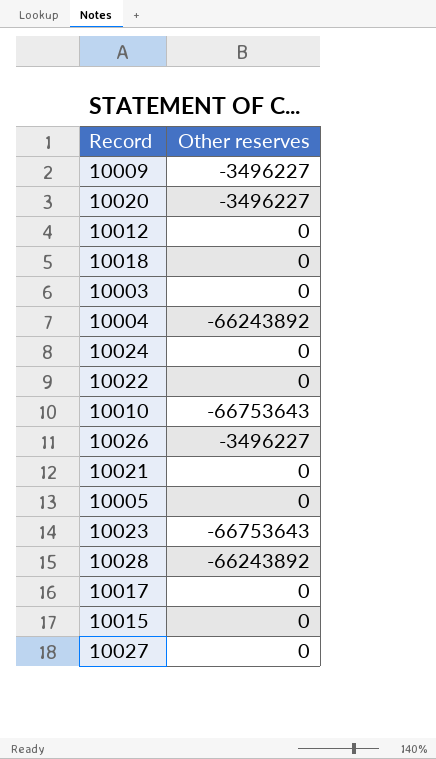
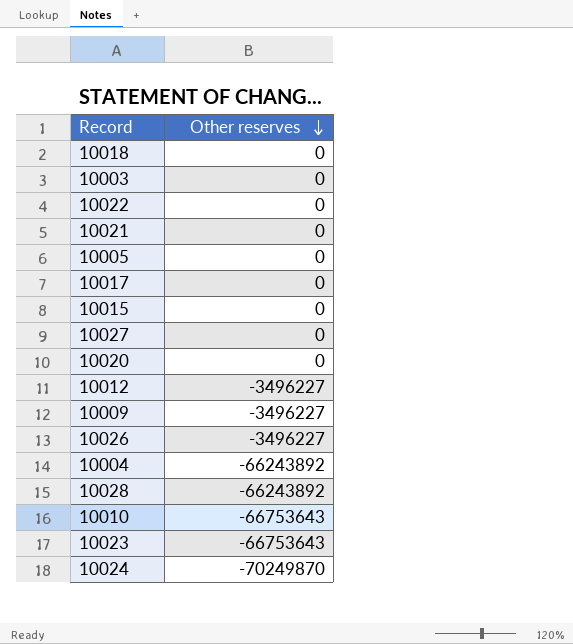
row order: none -> Other reserves descending
10020 | Other reserves: -3496227 -> 0
10012 | Other reserves: 0 -> -3496227
10024 | Other reserves: 0 -> -70249870

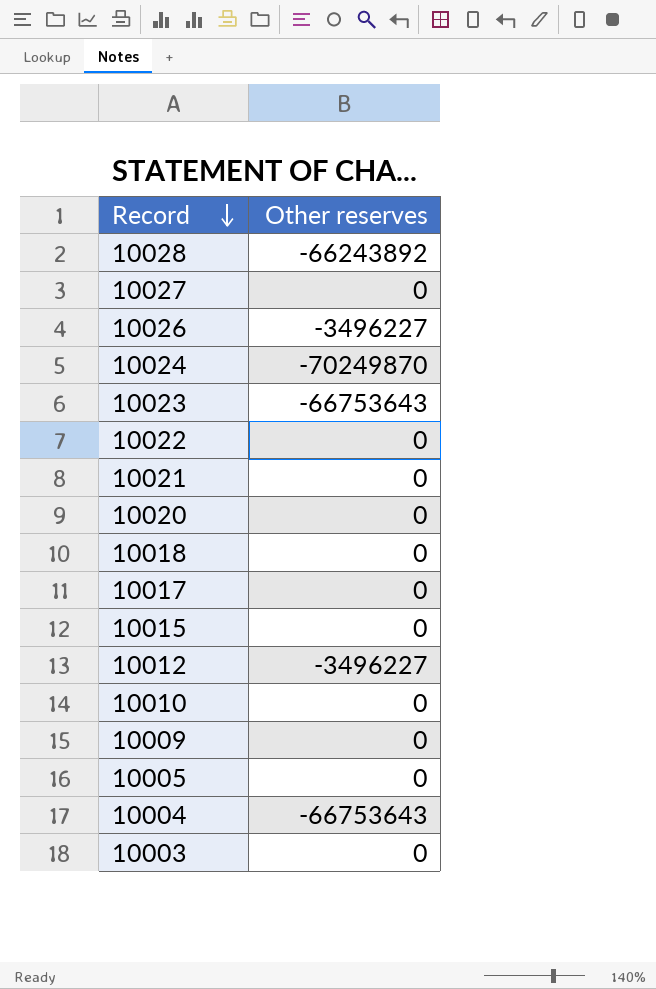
row order: Other reserves descending -> Record descending
10010 | Other reserves: -66753643 -> 0
10009 | Other reserves: -3496227 -> 0
10004 | Other reserves: -66243892 -> -66753643

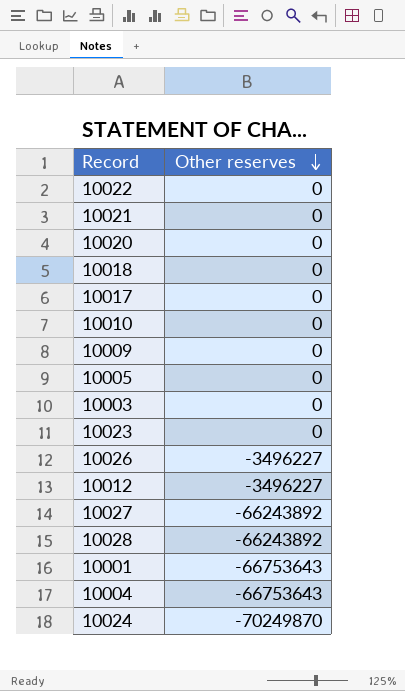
row order: Record descending -> Other reserves descending
row 10015: 0 -> none
10023 | Other reserves: -66753643 -> 0
10027 | Other reserves: 0 -> -66243892
row 10001: none -> -66753643

